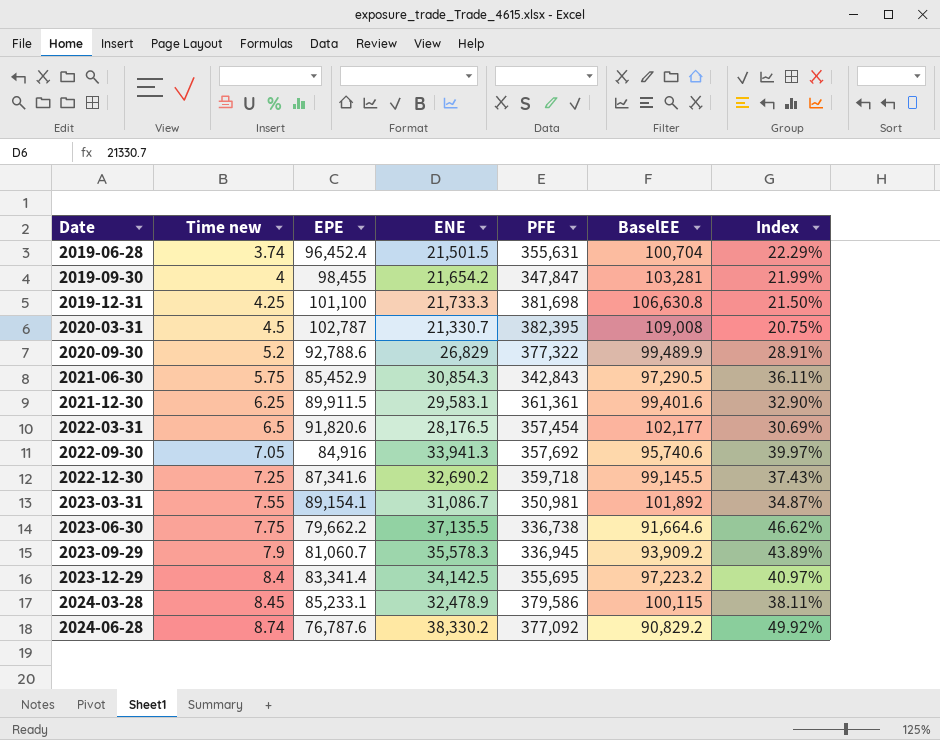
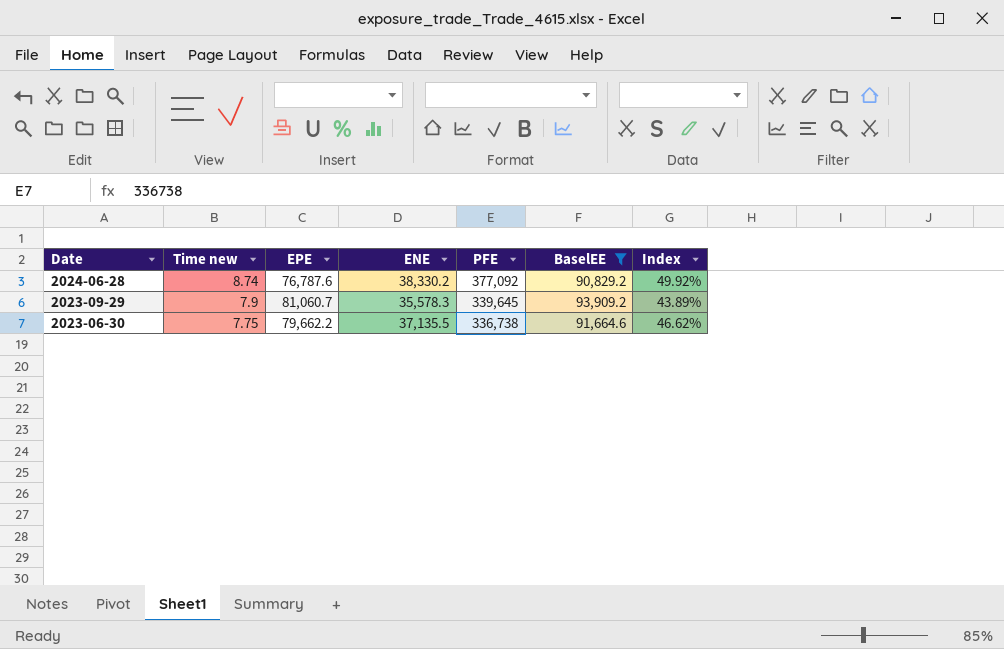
filter: none -> BaselEE <= 93,909.2
row order: Date ascending -> Date descending
2023-09-29 | PFE: 336,945 -> 339,645

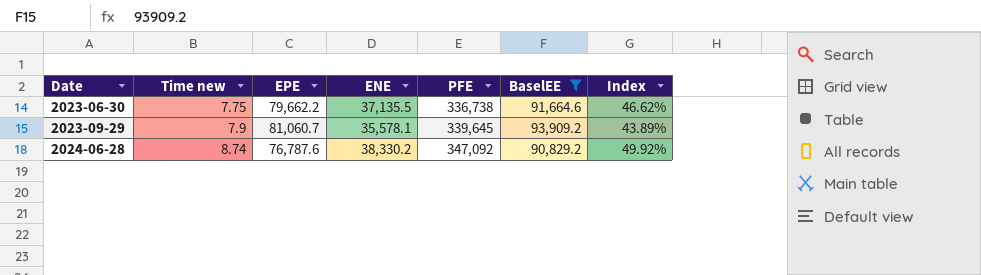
row order: Date descending -> Date ascending
2023-09-29 | ENE: 35,578.3 -> 35,578.1
2024-06-28 | PFE: 377,092 -> 347,092

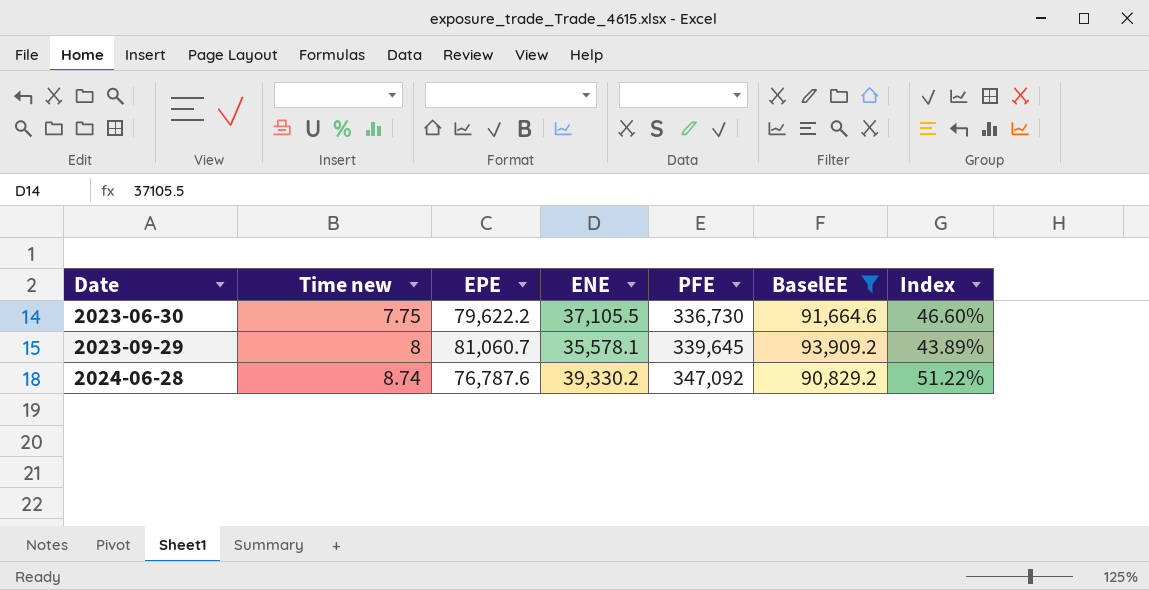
2023-06-30 | EPE: 79,662.2 -> 79,622.2
2023-06-30 | ENE: 37,135.5 -> 37,105.5
2023-06-30 | PFE: 336,738 -> 336,730
2023-06-30 | Index: 46.62% -> 46.60%
2023-09-29 | Time new: 7.9 -> 8
2024-06-28 | ENE: 38,330.2 -> 39,330.2
2024-06-28 | Index: 49.92% -> 51.22%

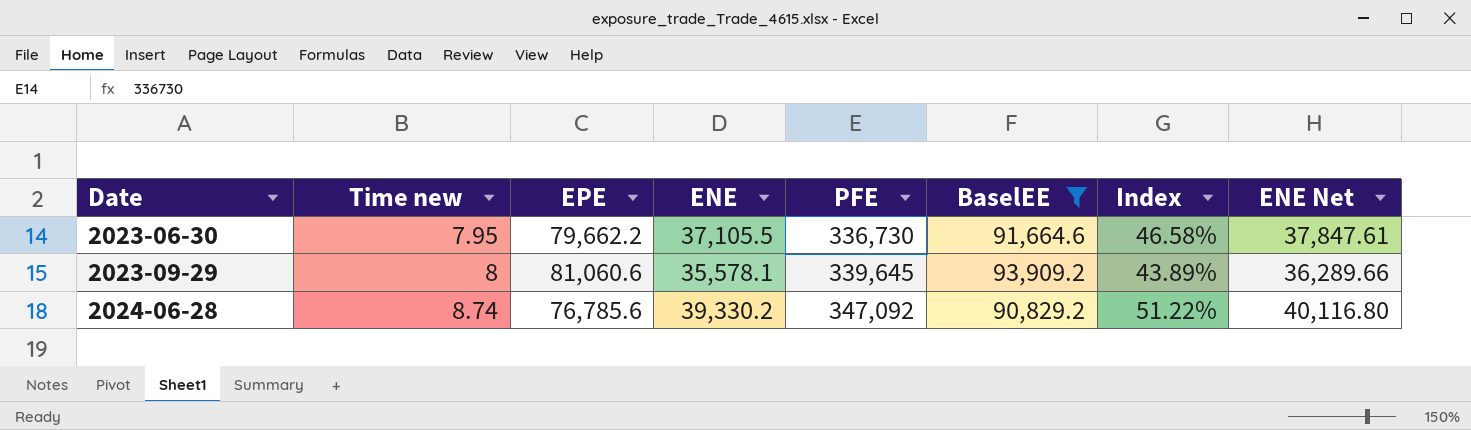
column ENE Net | formula: none -> [ENE] * 1.02
2023-06-30 | Time new: 7.75 -> 7.95
2023-06-30 | EPE: 79,622.2 -> 79,662.2
2023-06-30 | Index: 46.60% -> 46.58%
2023-09-29 | EPE: 81,060.7 -> 81,060.6
2024-06-28 | EPE: 76,787.6 -> 76,785.6

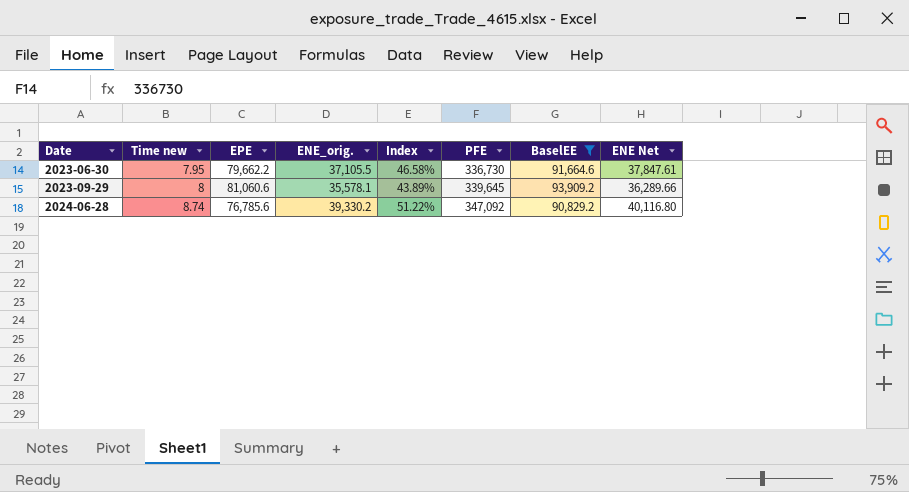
column name: ENE -> ENE_orig.
column Index | position: 7 -> 5

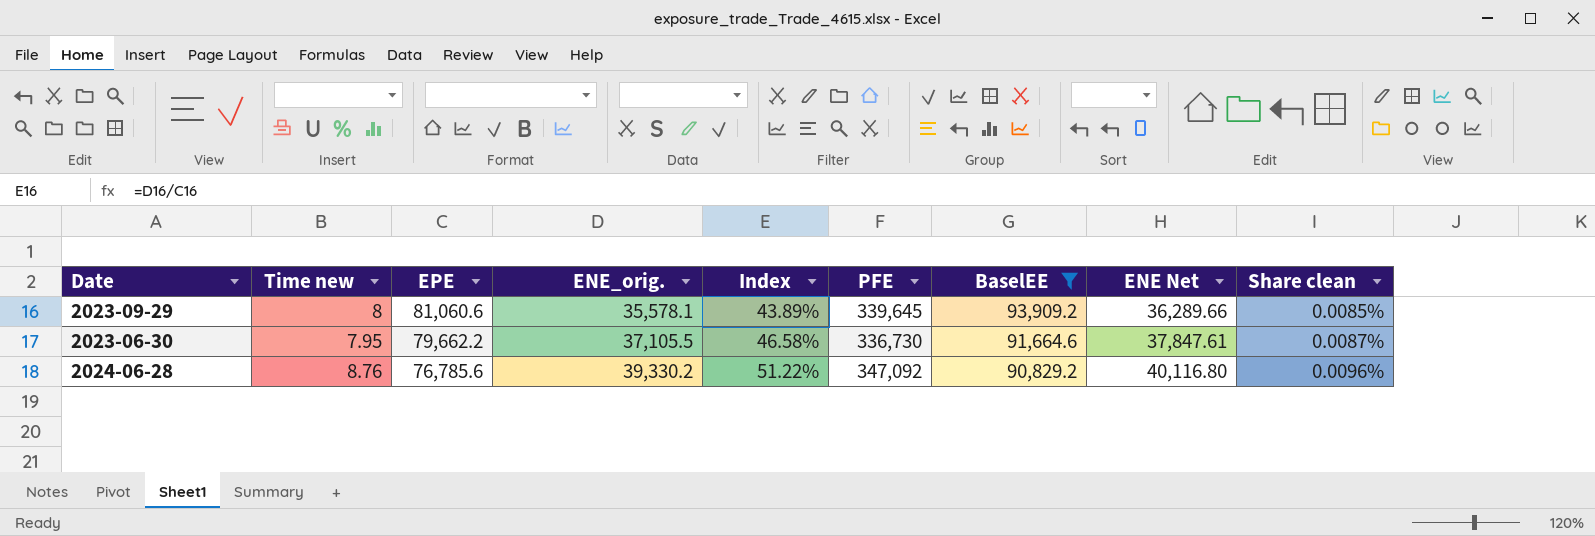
row order: Date ascending -> EPE descending
column Share clean | formula: none -> [Time new] / [BaselEE]
2024-06-28 | Time new: 8.74 -> 8.76

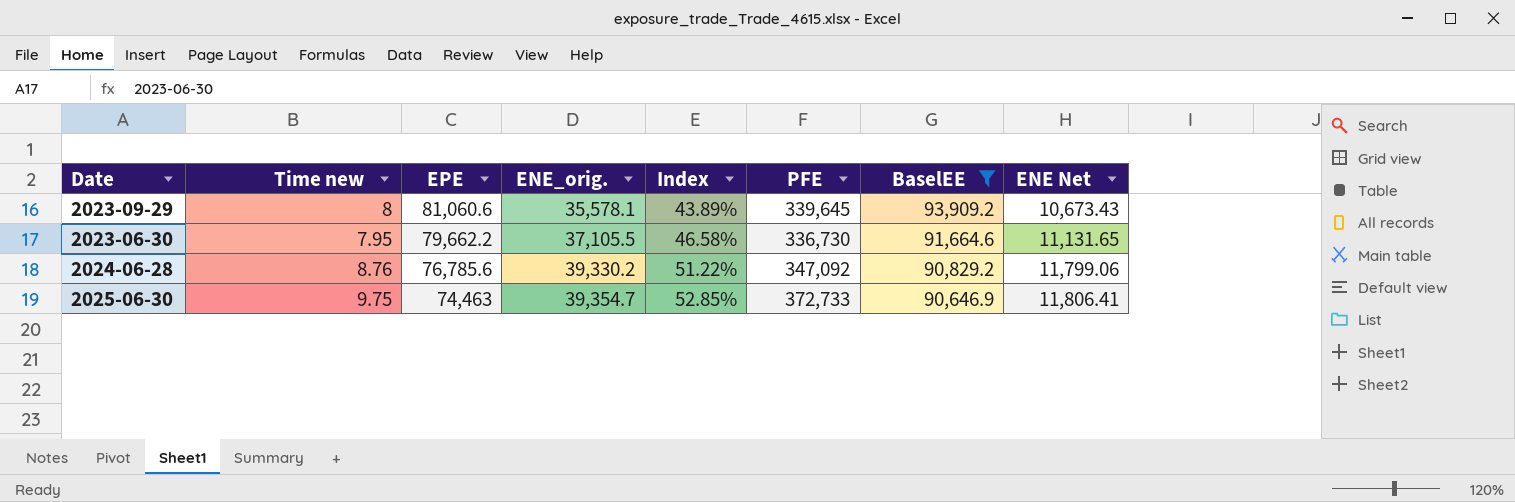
column Share clean | formula: [Time new] / [BaselEE] -> none
column ENE Net | formula: [ENE_orig.] * 1.02 -> [ENE_orig.] * 0.3
row 2025-06-30: none -> 9.75 | 74,463 | 39,354.7 | 52.85% | 372,733 | 90,646.9 | 11,806.41

